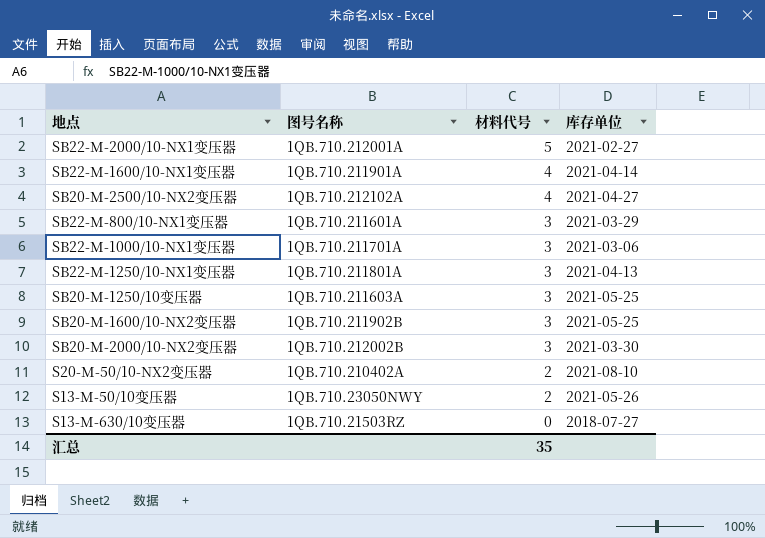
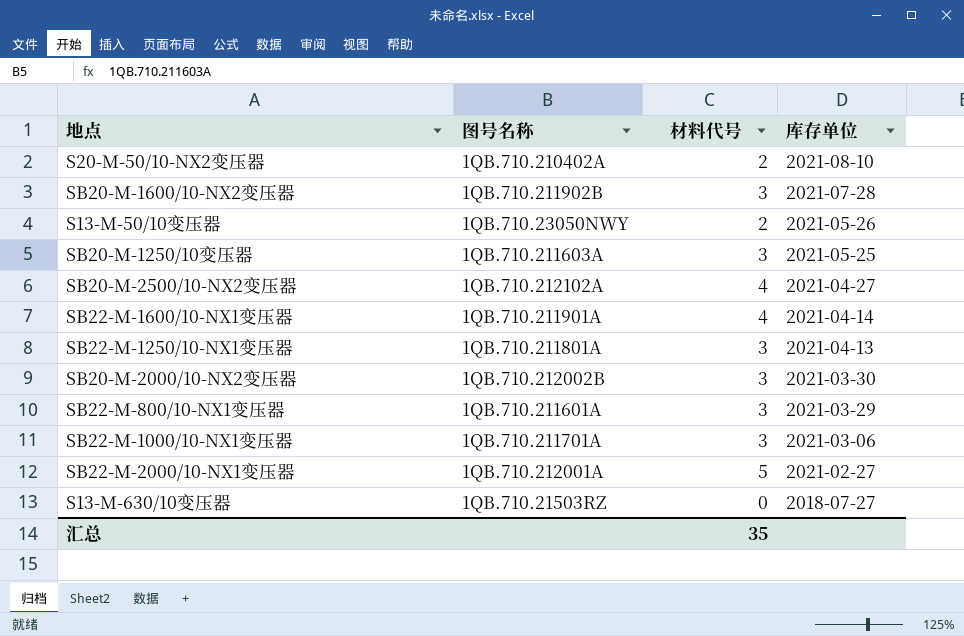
row order: 材料代号 descending -> 库存单位 descending
SB20-M-1600/10-NX2变压器 | 库存单位: 2021-05-25 -> 2021-07-28

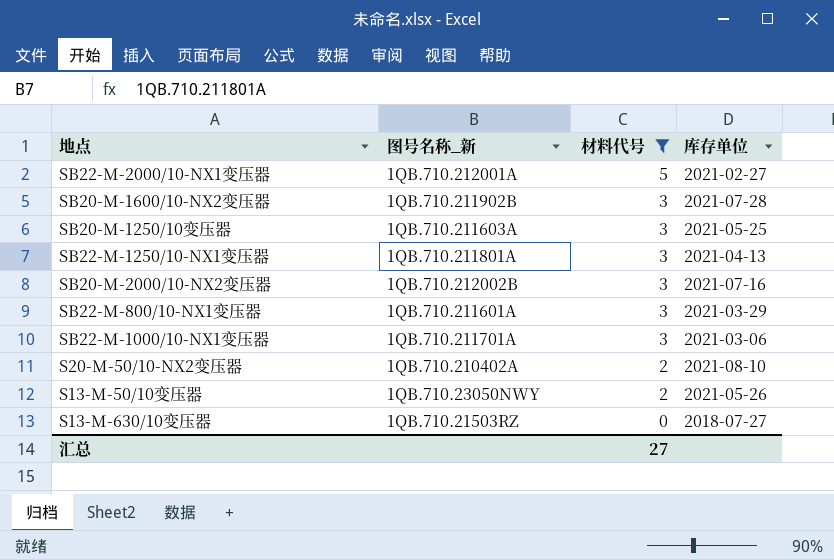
filter: none -> 材料代号 != 4
row order: 库存单位 descending -> 材料代号 descending
column name: 图号名称 -> 图号名称_新
SB20-M-2000/10-NX2变压器 | 库存单位: 2021-03-30 -> 2021-07-16
汇总 | 材料代号: 35 -> 27

